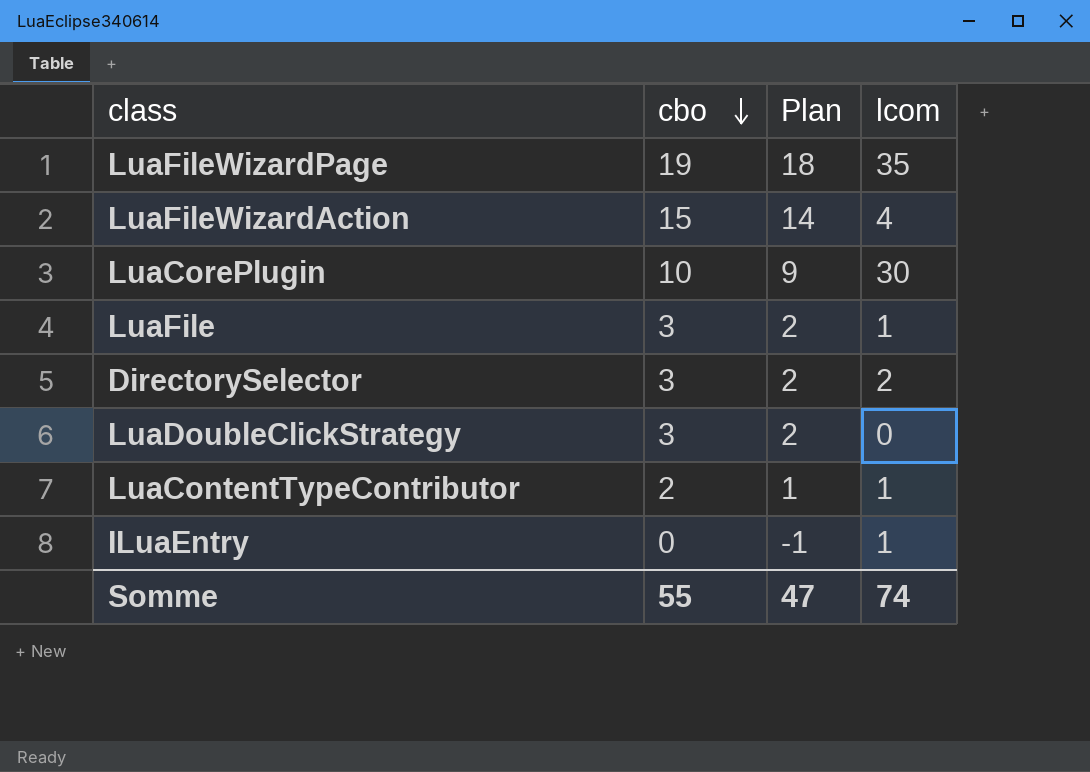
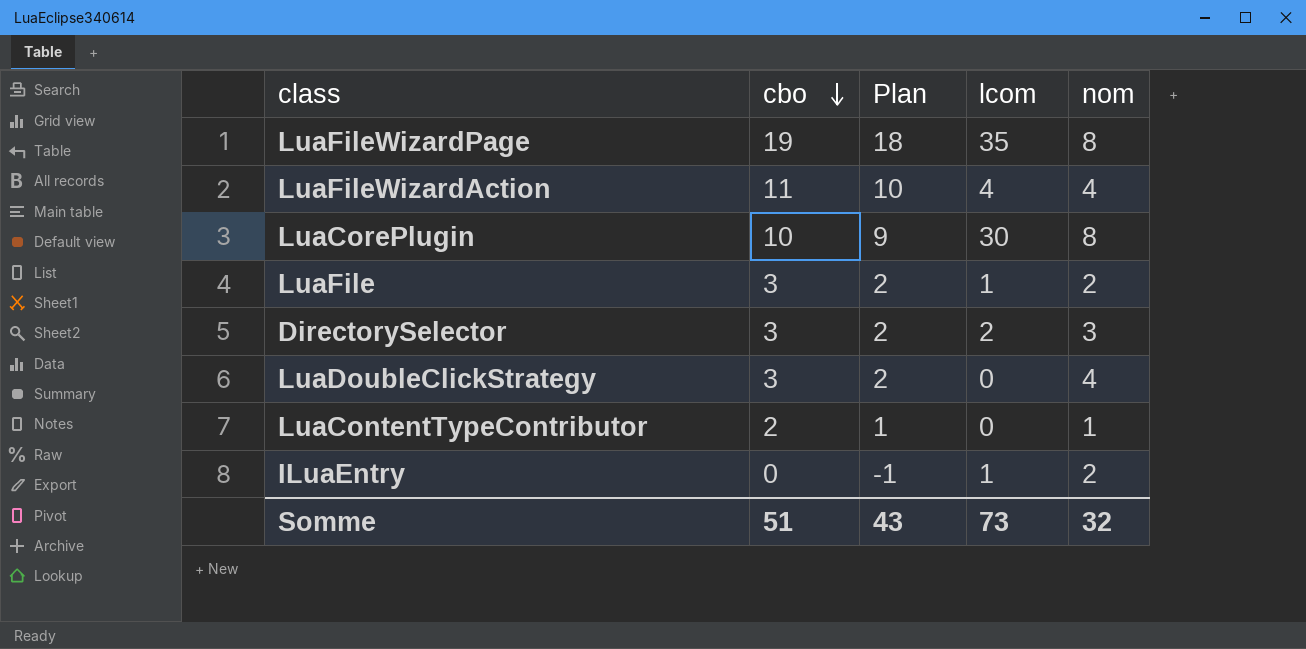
column nom | position: none -> 5
LuaFileWizardAction | cbo: 15 -> 11
LuaFileWizardAction | Plan: 14 -> 10
LuaContentTypeContributor | lcom: 1 -> 0
Somme | cbo: 55 -> 51
Somme | Plan: 47 -> 43
Somme | lcom: 74 -> 73

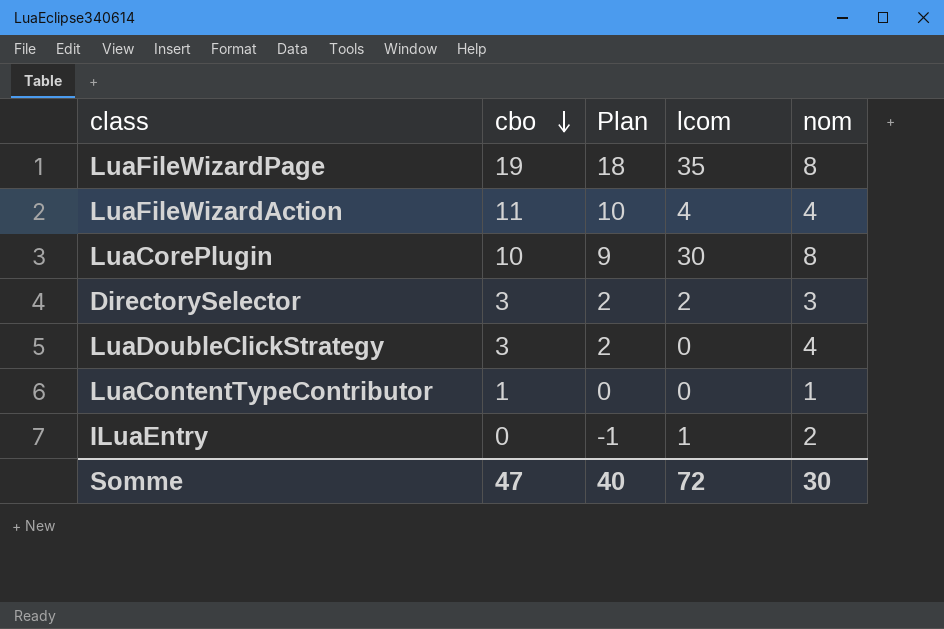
row LuaFile: 3 | 2 | 1 | 2 -> none
LuaContentTypeContributor | cbo: 2 -> 1
LuaContentTypeContributor | Plan: 1 -> 0
Somme | cbo: 51 -> 47
Somme | Plan: 43 -> 40
Somme | lcom: 73 -> 72
Somme | nom: 32 -> 30

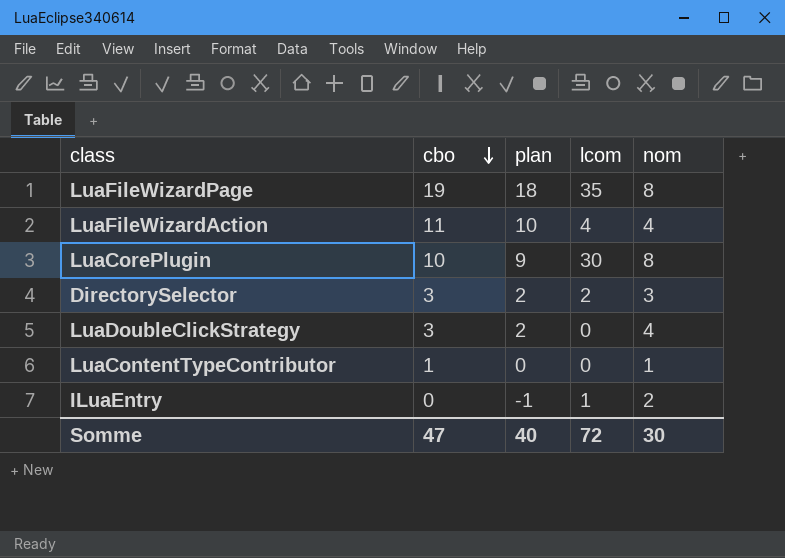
column name: Plan -> plan

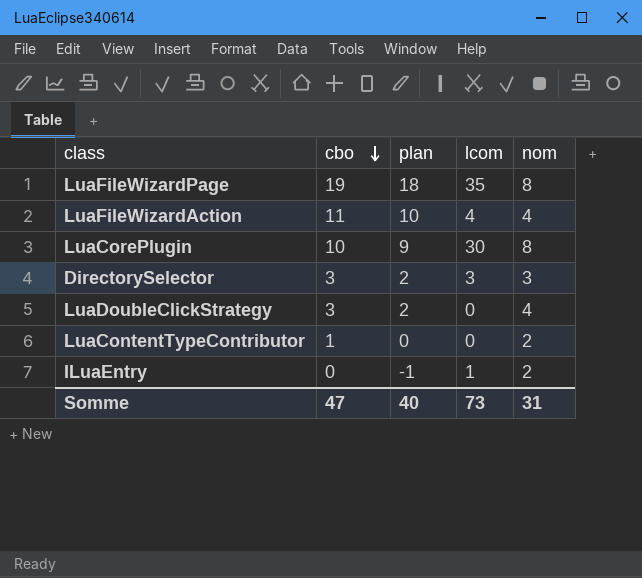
DirectorySelector | lcom: 2 -> 3
LuaContentTypeContributor | nom: 1 -> 2
Somme | lcom: 72 -> 73
Somme | nom: 30 -> 31

